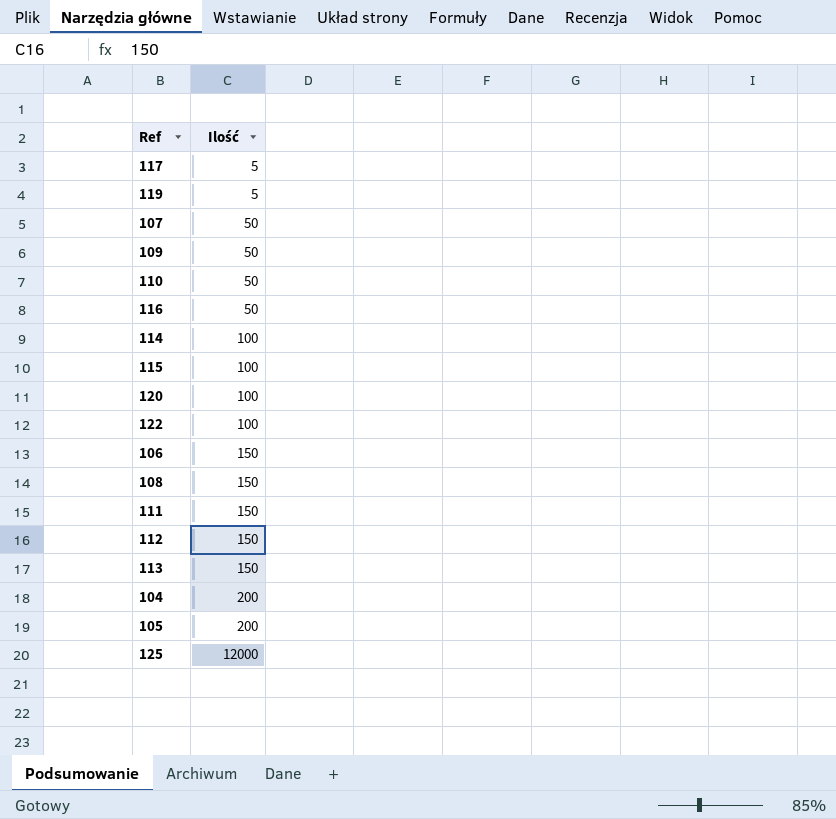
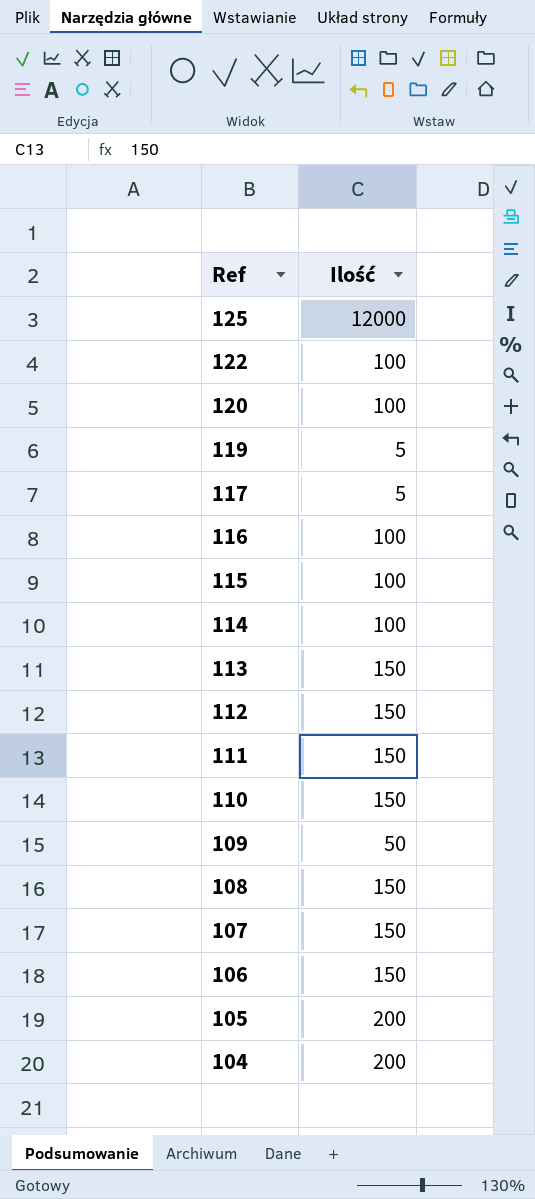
row order: Ilość ascending -> Ref descending
116 | Ilość: 50 -> 100
110 | Ilość: 50 -> 150
107 | Ilość: 50 -> 150

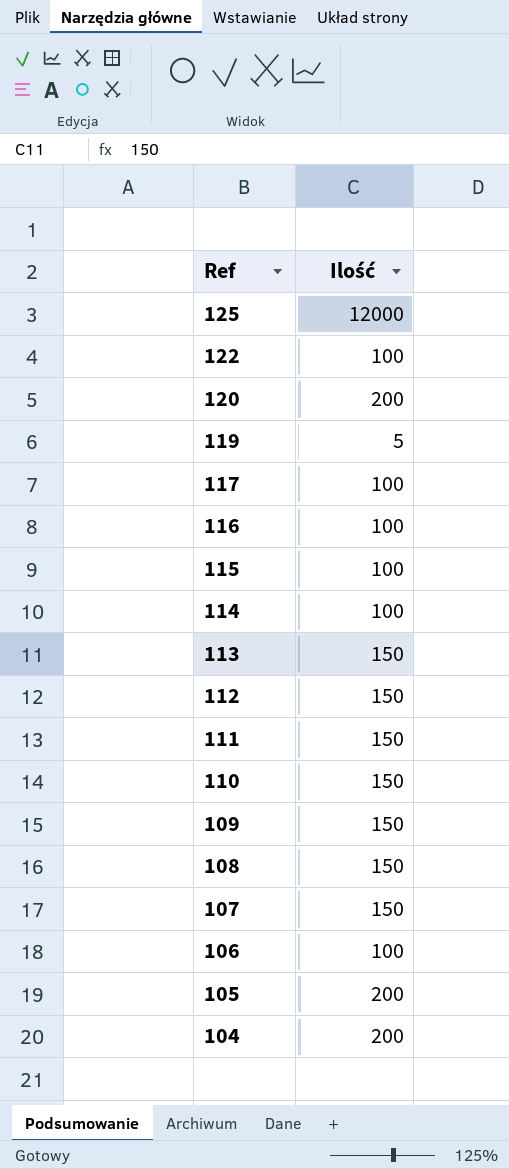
120 | Ilość: 100 -> 200
117 | Ilość: 5 -> 100
109 | Ilość: 50 -> 150
106 | Ilość: 150 -> 100

